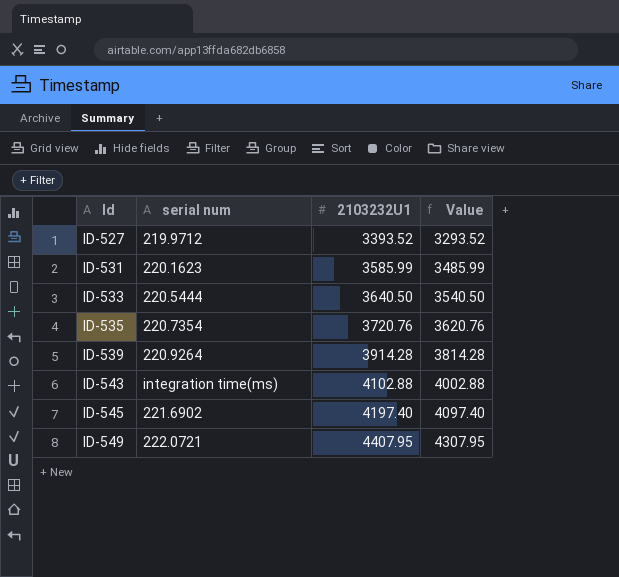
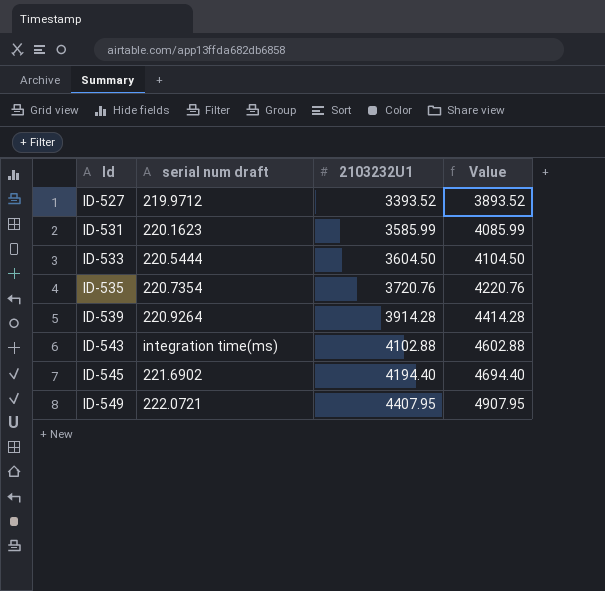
column name: serial num -> serial num draft
column Value | formula: [2103232U1] - 100 -> [2103232U1] + 500
ID-533 | 2103232U1: 3640.50 -> 3604.50
ID-545 | 2103232U1: 4197.40 -> 4194.40

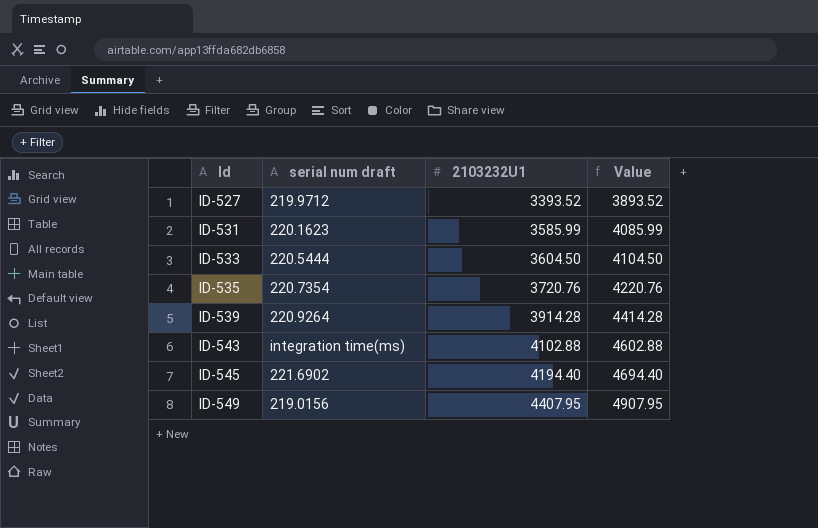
ID-549 | serial num draft: 222.0721 -> 219.0156

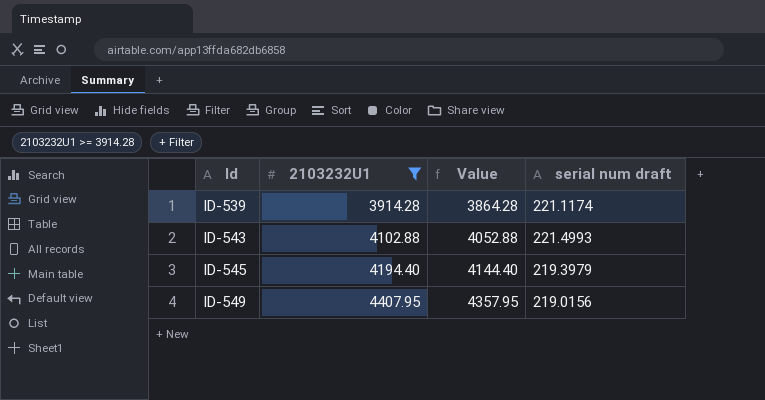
filter: none -> 2103232U1 >= 3914.28
column Value | formula: [2103232U1] + 500 -> [2103232U1] - 50
column serial num draft | position: 2 -> 4
ID-539 | serial num draft: 220.9264 -> 221.1174
ID-543 | serial num draft: integration time(ms) -> 221.4993
ID-545 | serial num draft: 221.6902 -> 219.3979

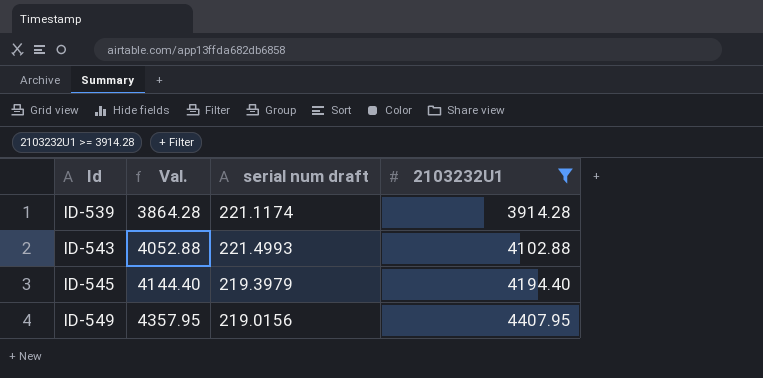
column name: Value -> Val.
column 2103232U1 | position: 2 -> 4

